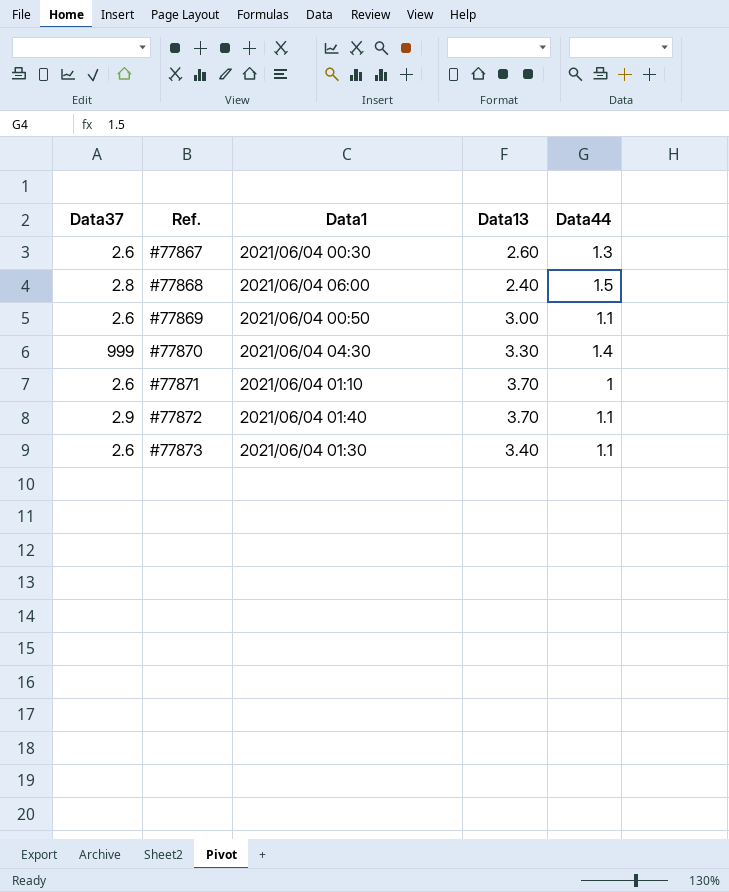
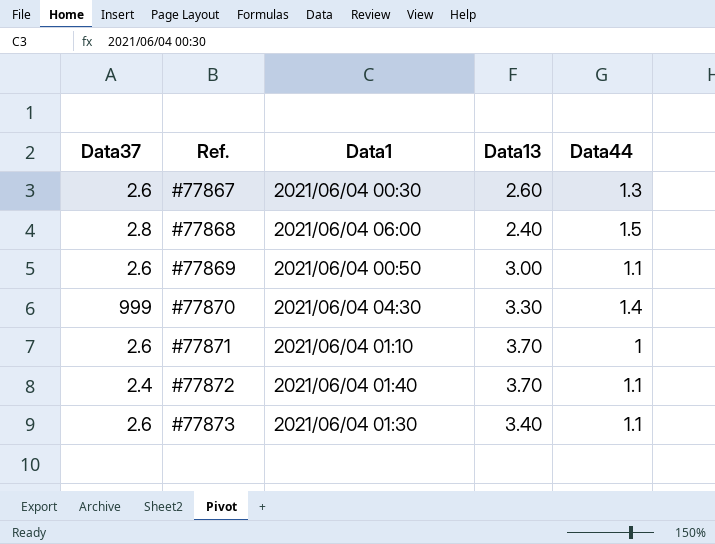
#77872 | Data37: 2.9 -> 2.4

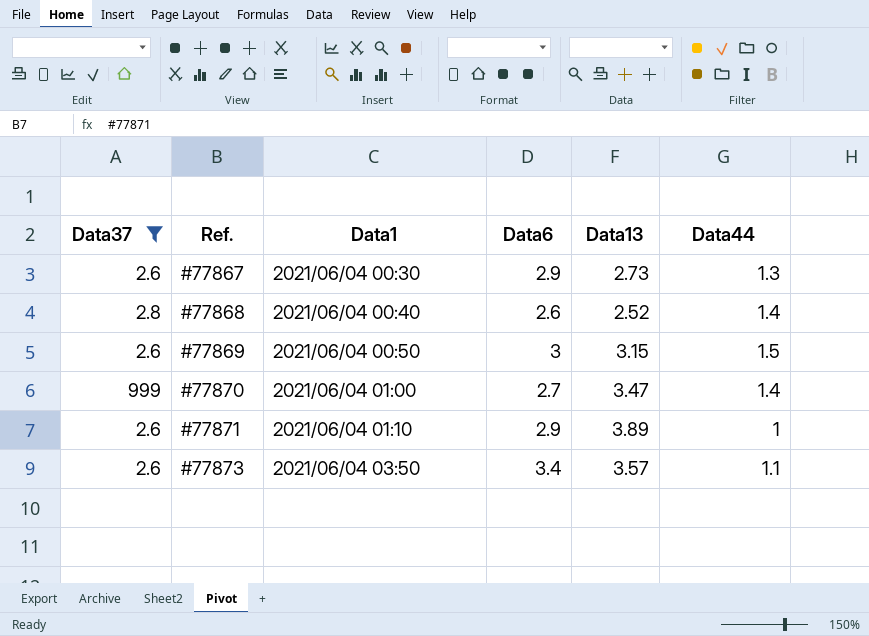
filter: none -> Data37 != 2.4
column Data6 | position: none -> 4
#77867 | Data13: 2.60 -> 2.73
#77868 | Data1: 2021/06/04 06:00 -> 2021/06/04 00:40
#77868 | Data13: 2.40 -> 2.52
#77868 | Data44: 1.5 -> 1.4
#77869 | Data13: 3.00 -> 3.15
#77869 | Data44: 1.1 -> 1.5
#77870 | Data1: 2021/06/04 04:30 -> 2021/06/04 01:00
#77870 | Data13: 3.30 -> 3.47
#77871 | Data13: 3.70 -> 3.89
#77873 | Data1: 2021/06/04 01:30 -> 2021/06/04 03:50
#77873 | Data13: 3.40 -> 3.57

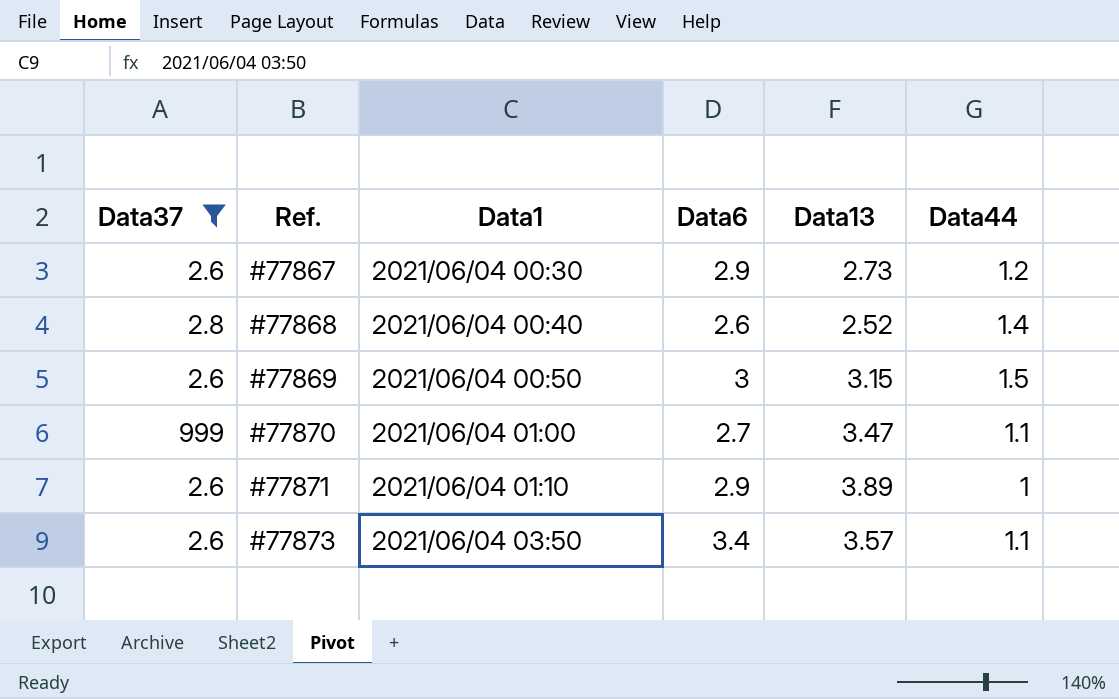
#77867 | Data44: 1.3 -> 1.2
#77870 | Data44: 1.4 -> 1.1

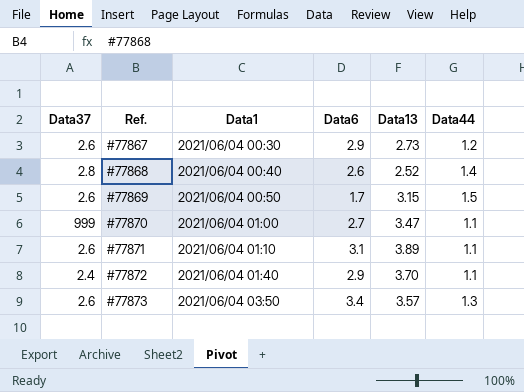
filter: Data37 != 2.4 -> none
#77869 | Data6: 3 -> 1.7
#77871 | Data6: 2.9 -> 3.1
#77871 | Data44: 1 -> 1.1
#77873 | Data44: 1.1 -> 1.3

